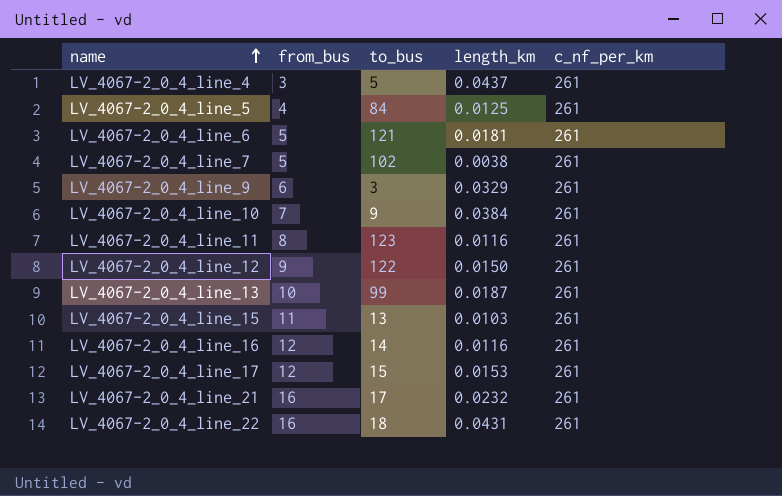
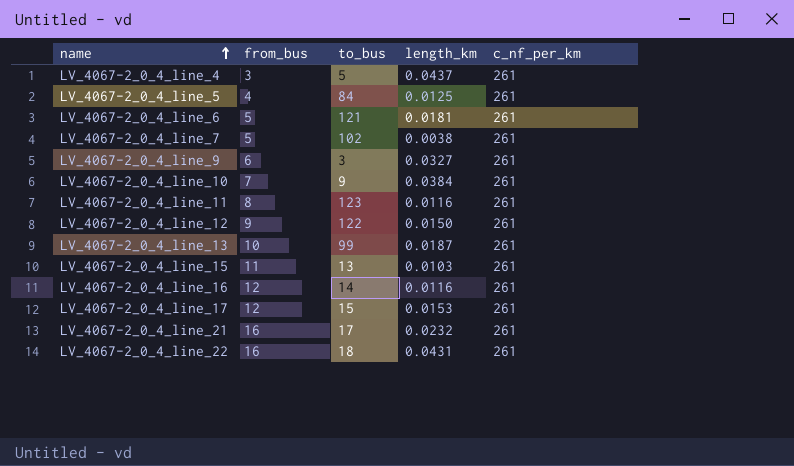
LV_4067-2_0_4_line_9 | length_km: 0.0329 -> 0.0327

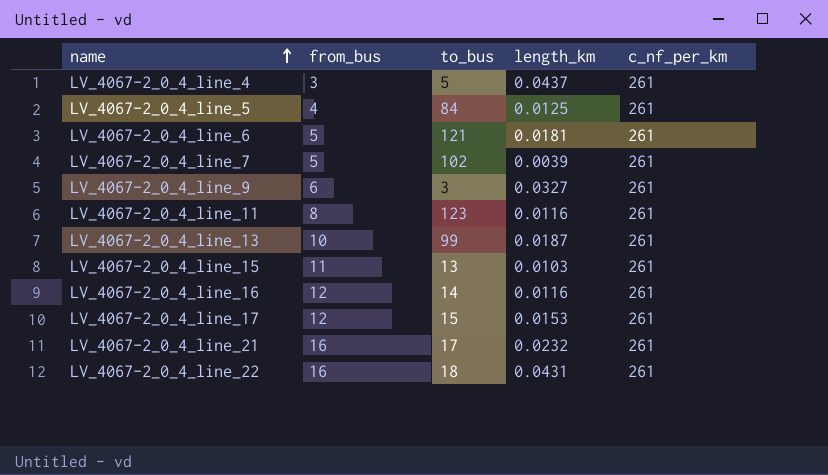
row LV_4067-2_0_4_line_10: 7 | 9 | 0.0384 | 261 -> none
row LV_4067-2_0_4_line_12: 9 | 122 | 0.0150 | 261 -> none
LV_4067-2_0_4_line_7 | length_km: 0.0038 -> 0.0039

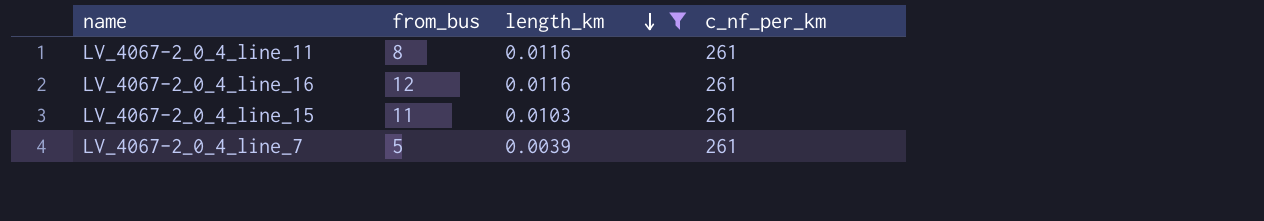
filter: none -> length_km <= 0.0116
row order: name ascending -> length_km descending
column to_bus | position: 3 -> none

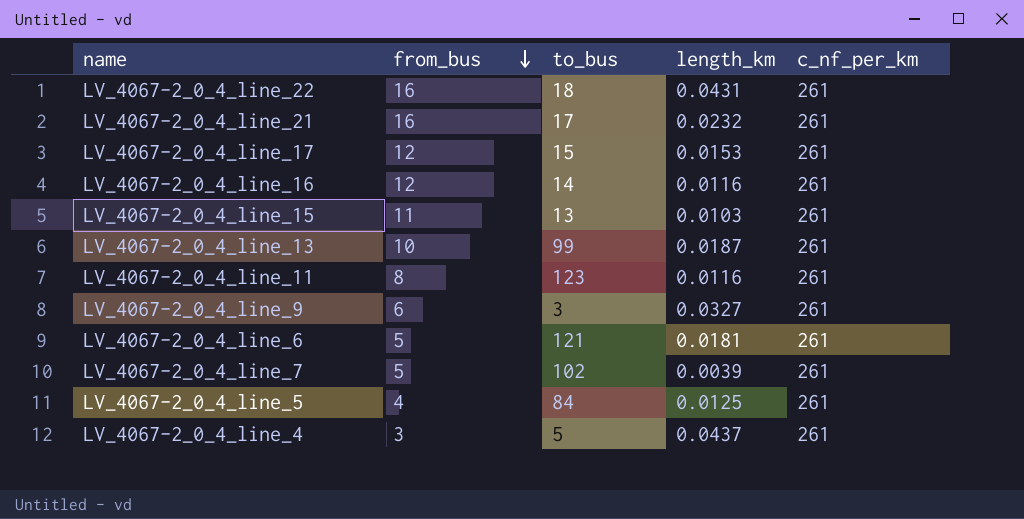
filter: length_km <= 0.0116 -> none
row order: length_km descending -> from_bus descending
column to_bus | position: none -> 3

